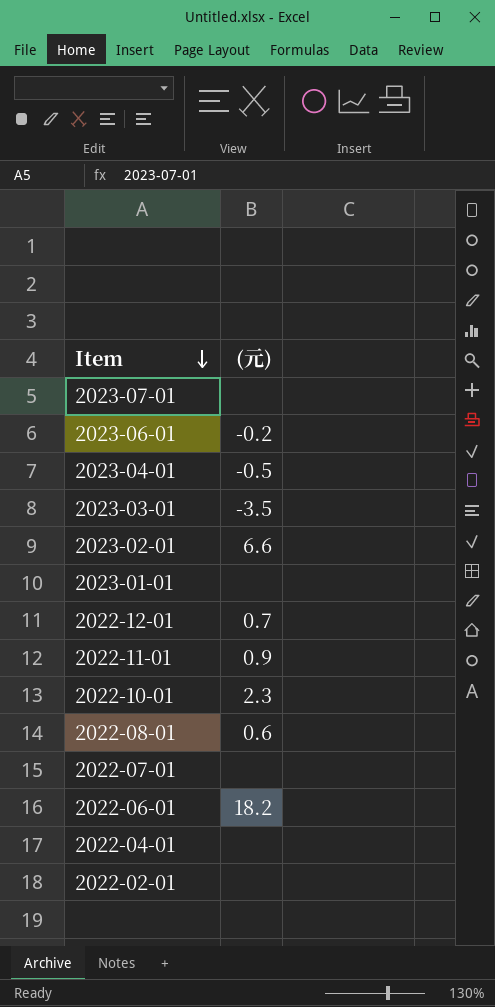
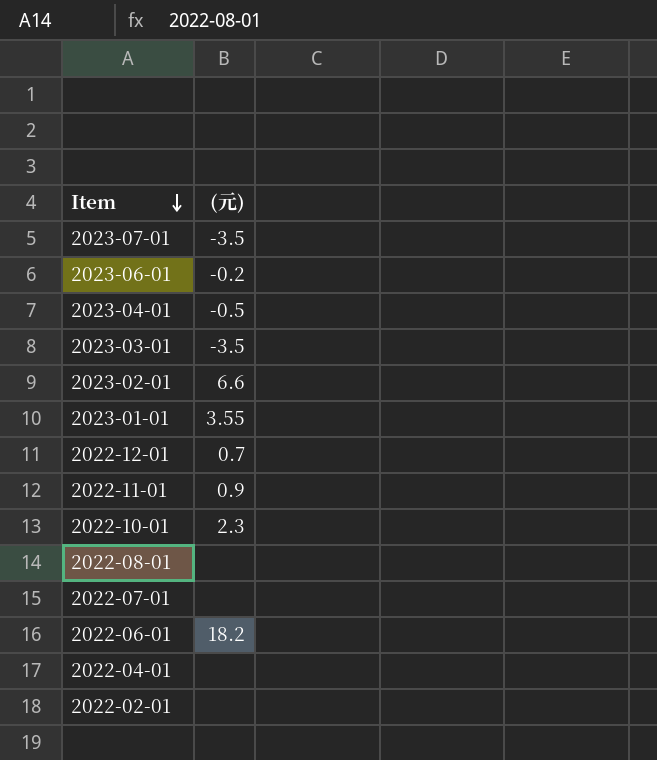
2023-07-01 | (元): none -> -3.5
2023-01-01 | (元): none -> 3.55
2022-08-01 | (元): 0.6 -> none

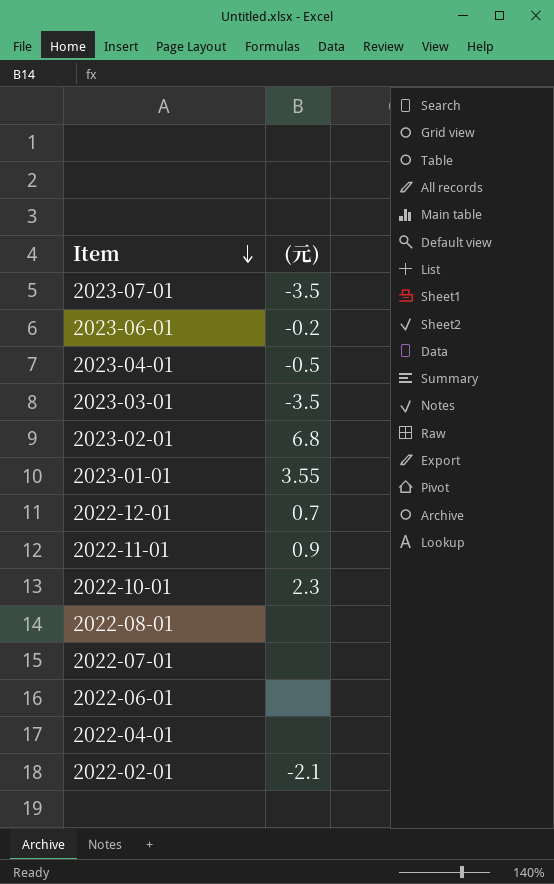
2023-02-01 | (元): 6.6 -> 6.8
2022-06-01 | (元): 18.2 -> none
2022-02-01 | (元): none -> -2.1

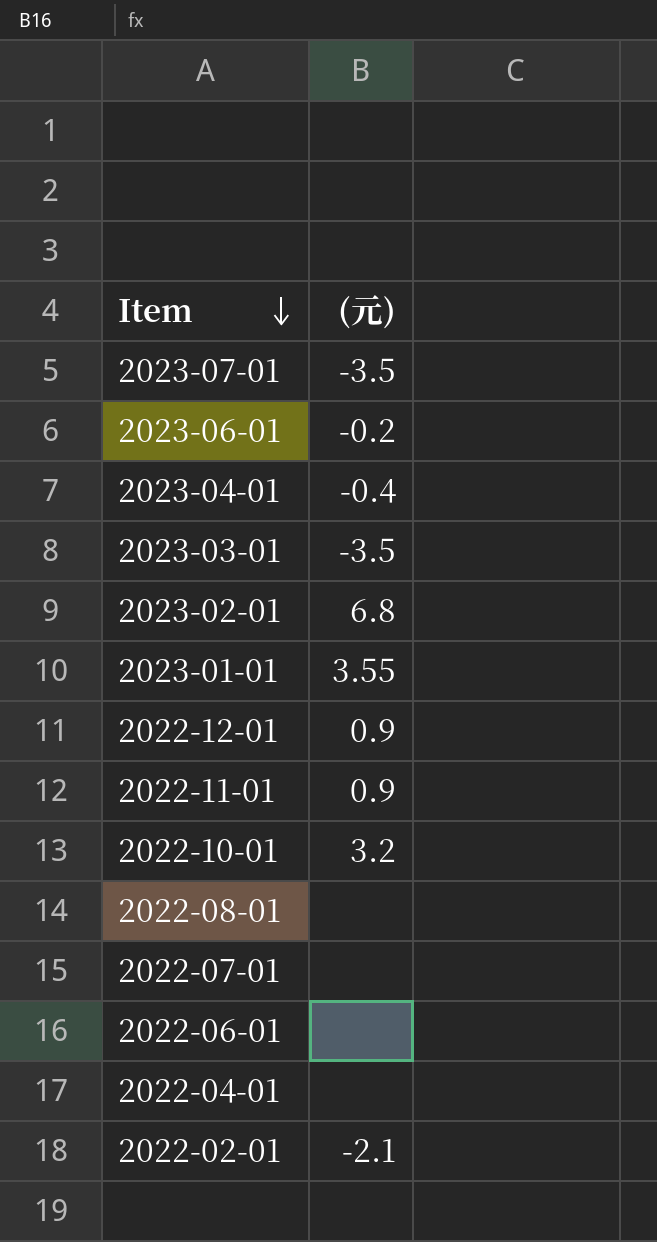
2023-04-01 | (元): -0.5 -> -0.4
2022-12-01 | (元): 0.7 -> 0.9
2022-10-01 | (元): 2.3 -> 3.2

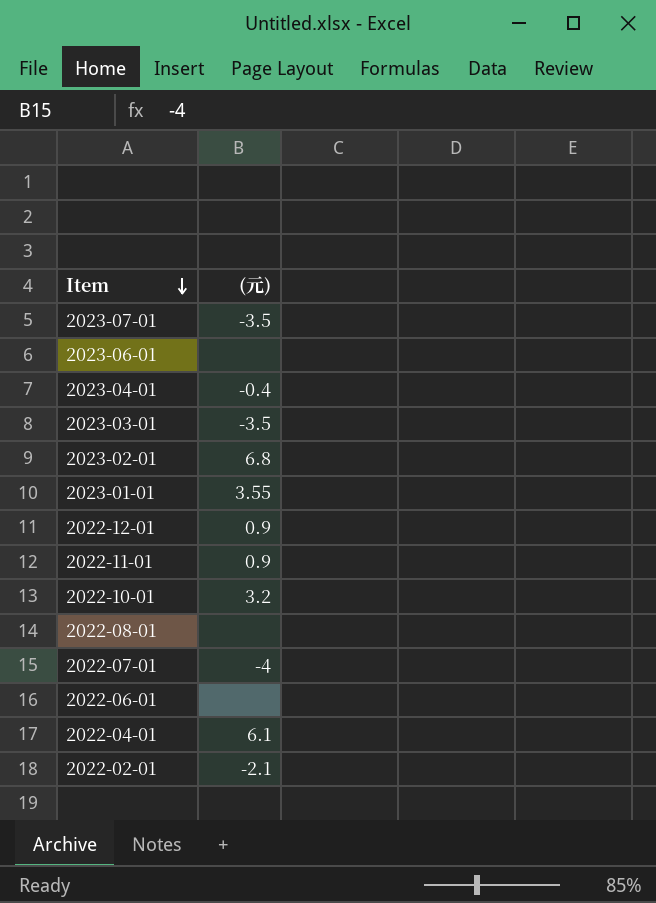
2023-06-01 | (元): -0.2 -> none
2022-07-01 | (元): none -> -4
2022-04-01 | (元): none -> 6.1

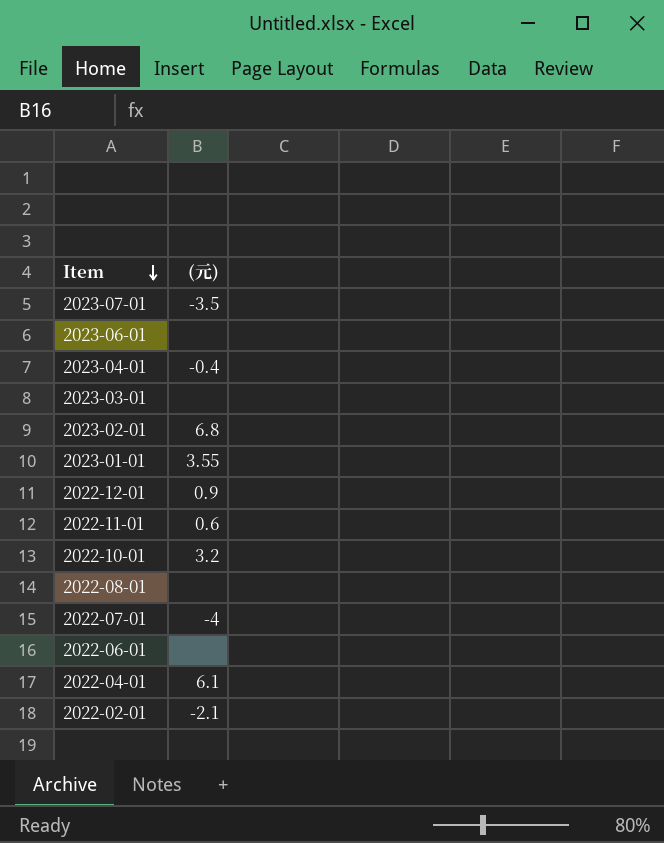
2023-03-01 | (元): -3.5 -> none
2022-11-01 | (元): 0.9 -> 0.6

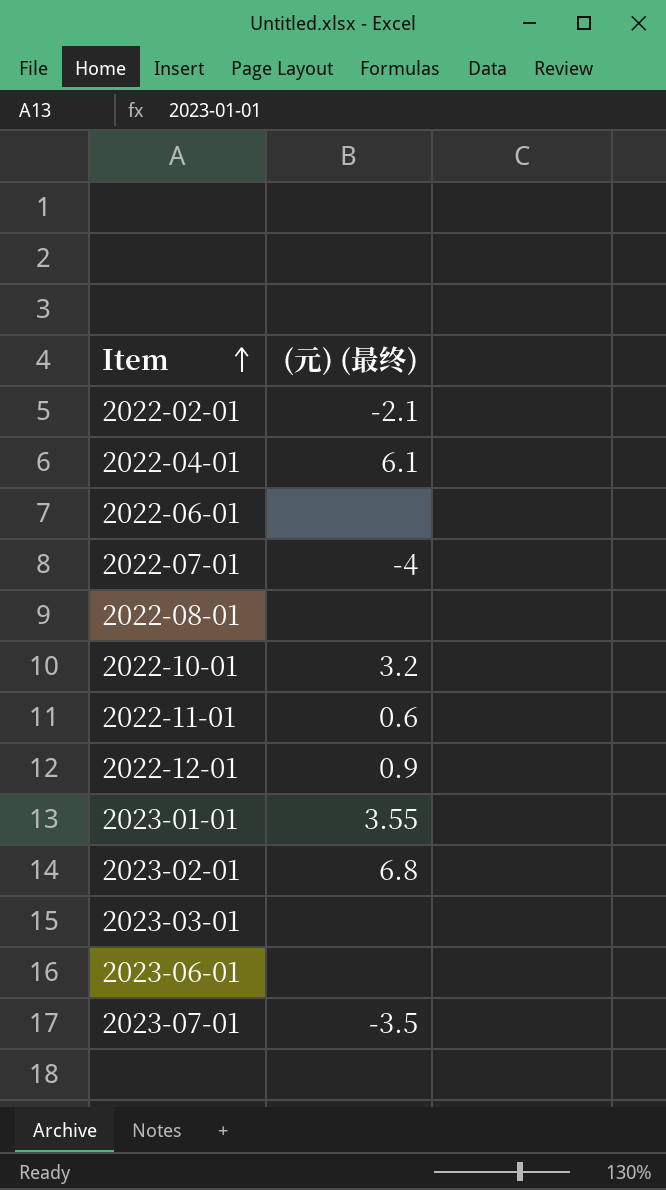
row order: Item descending -> Item ascending
column name: (元) -> (元) (最终)
row 2023-04-01: -0.4 -> none

